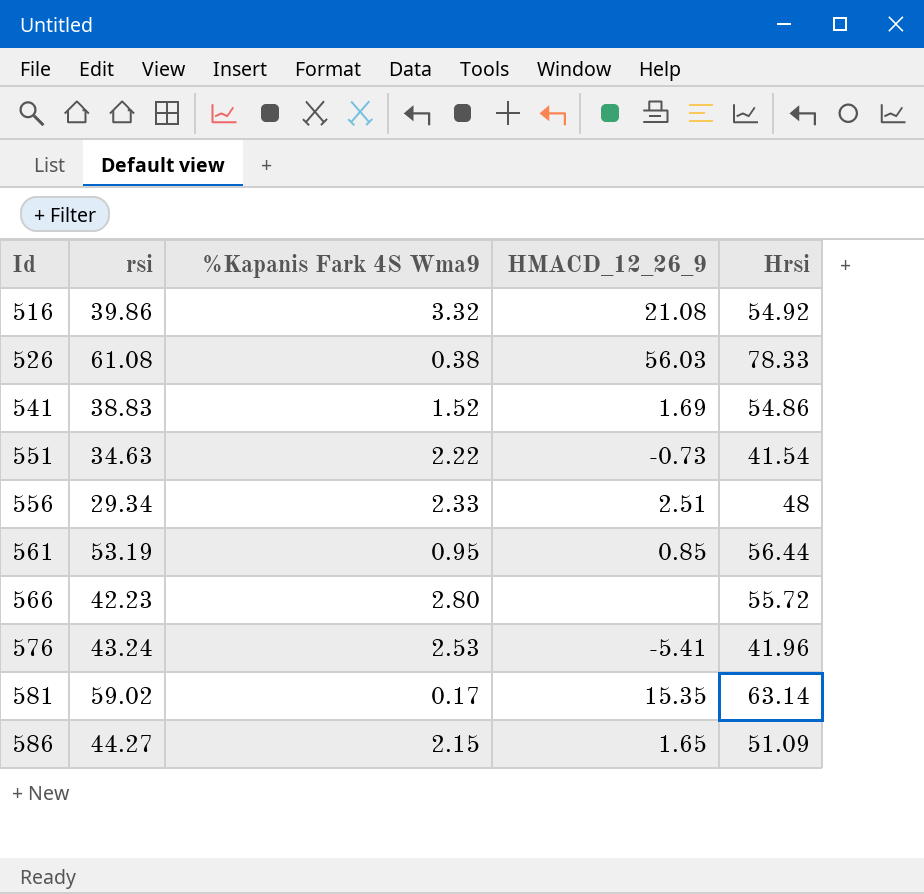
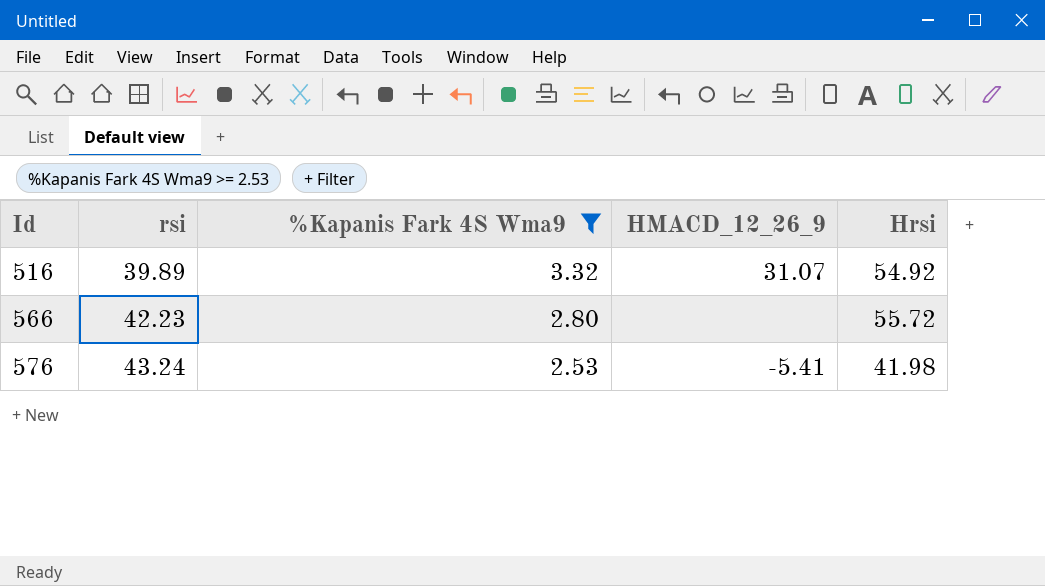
filter: none -> %Kapanis Fark 4S Wma9 >= 2.53
516 | rsi: 39.86 -> 39.89
516 | HMACD_12_26_9: 21.08 -> 31.07
576 | Hrsi: 41.96 -> 41.98

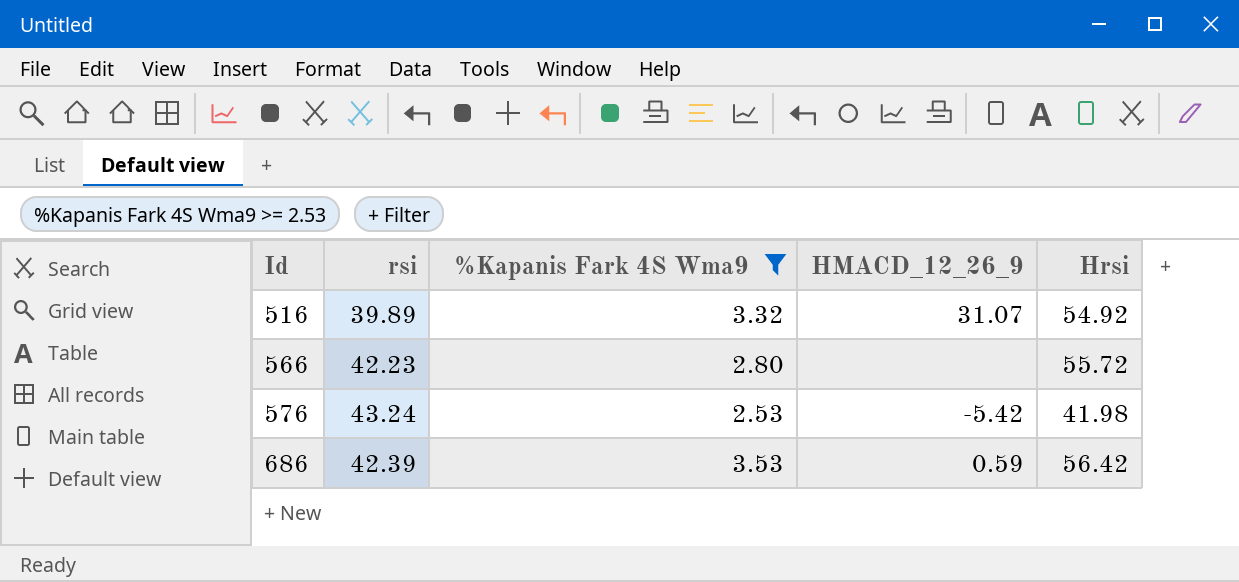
576 | HMACD_12_26_9: -5.41 -> -5.42
row 686: none -> 42.39 | 3.53 | 0.59 | 56.42

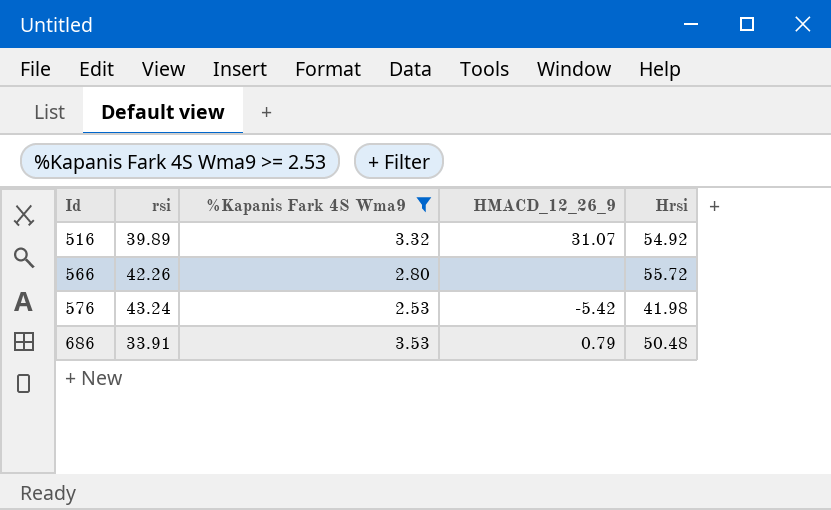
566 | rsi: 42.23 -> 42.26
686 | rsi: 42.39 -> 33.91
686 | HMACD_12_26_9: 0.59 -> 0.79
686 | Hrsi: 56.42 -> 50.48

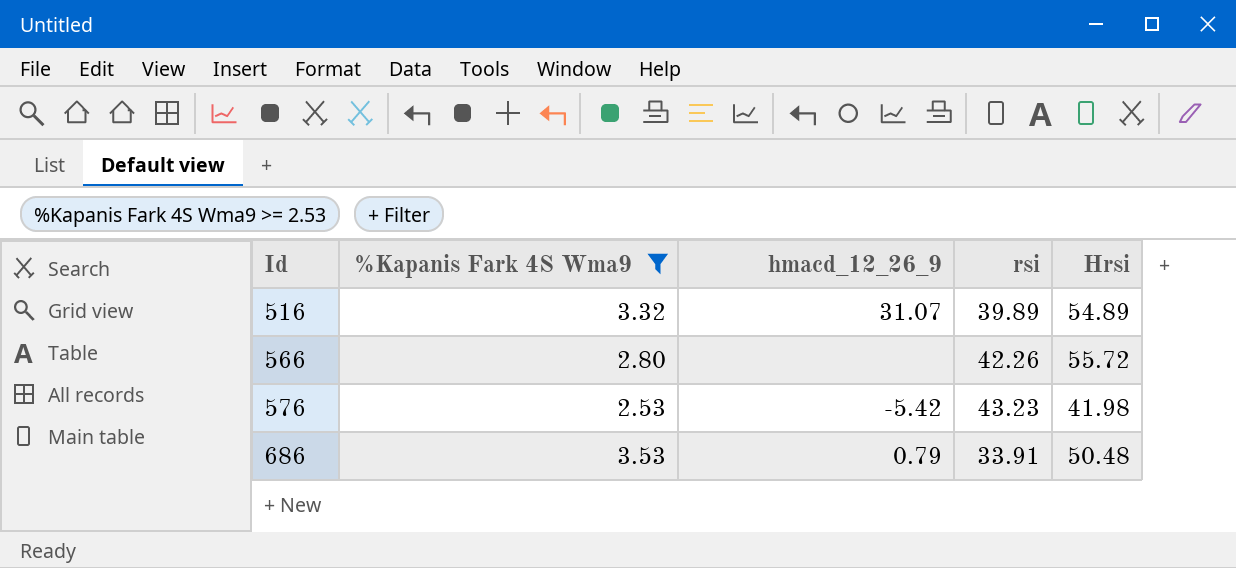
column name: HMACD_12_26_9 -> hmacd_12_26_9
column rsi | position: 2 -> 4
516 | Hrsi: 54.92 -> 54.89
576 | rsi: 43.24 -> 43.23

